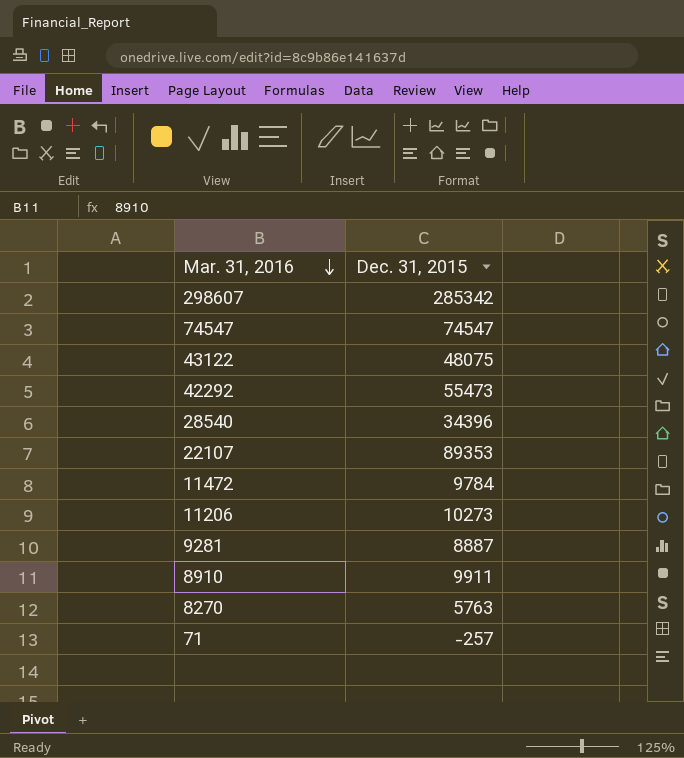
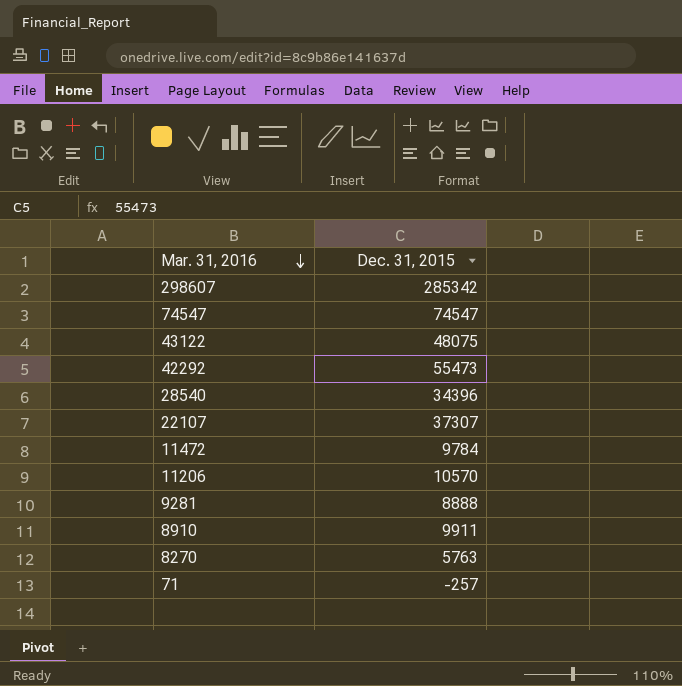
22107 | Dec. 31, 2015: 89353 -> 37307
11206 | Dec. 31, 2015: 10273 -> 10570
9281 | Dec. 31, 2015: 8887 -> 8888

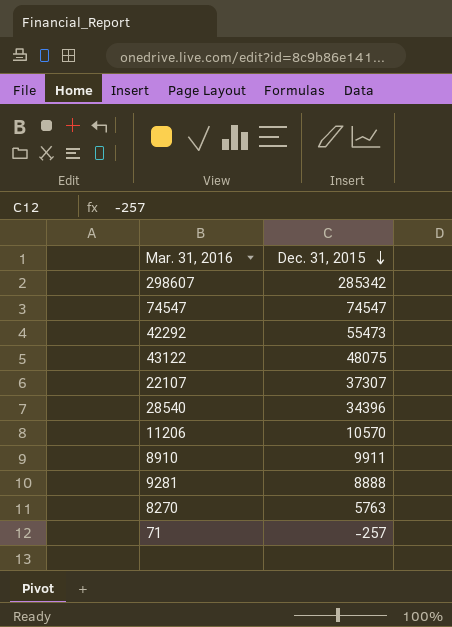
row order: Mar. 31, 2016 descending -> Dec. 31, 2015 descending
row 11472: 9784 -> none

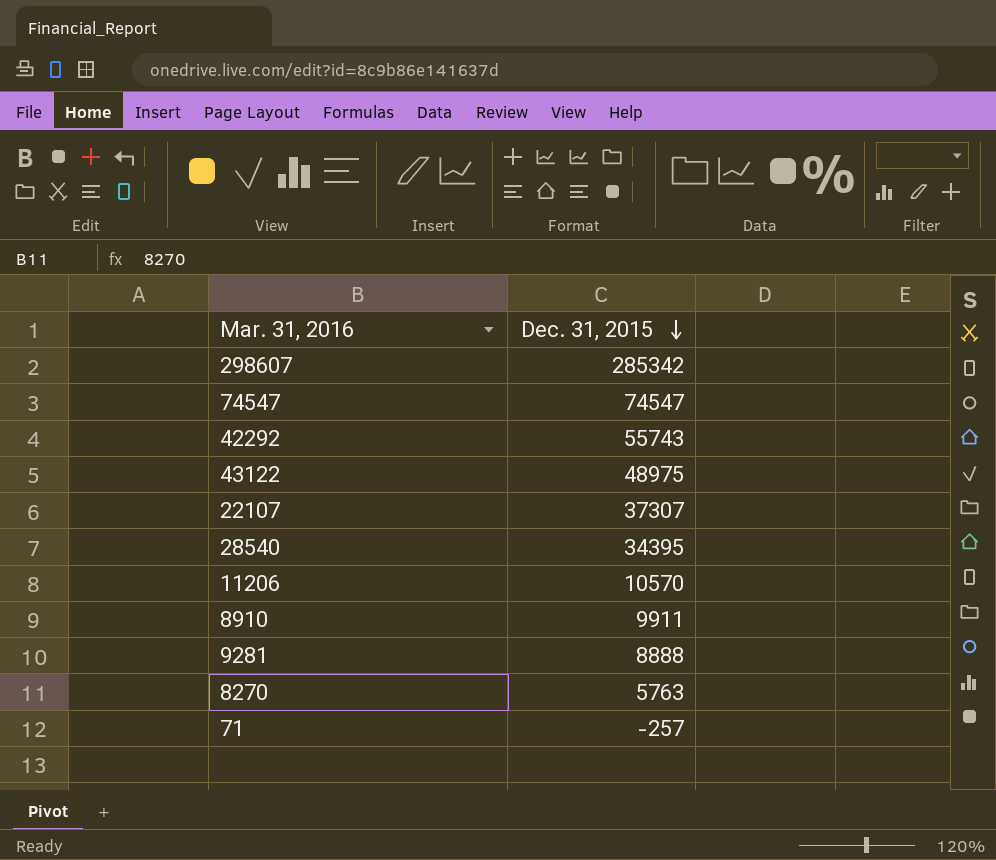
42292 | Dec. 31, 2015: 55473 -> 55743
43122 | Dec. 31, 2015: 48075 -> 48975
28540 | Dec. 31, 2015: 34396 -> 34395

